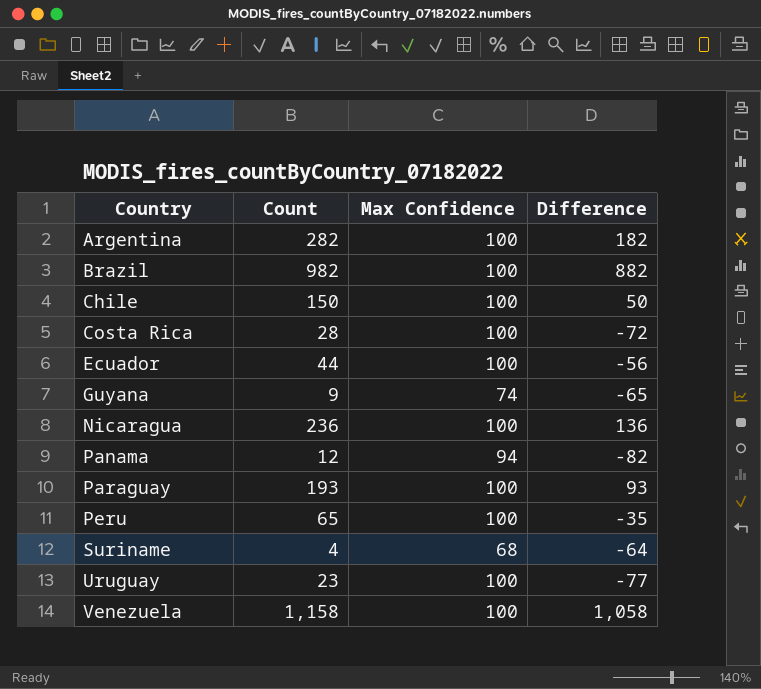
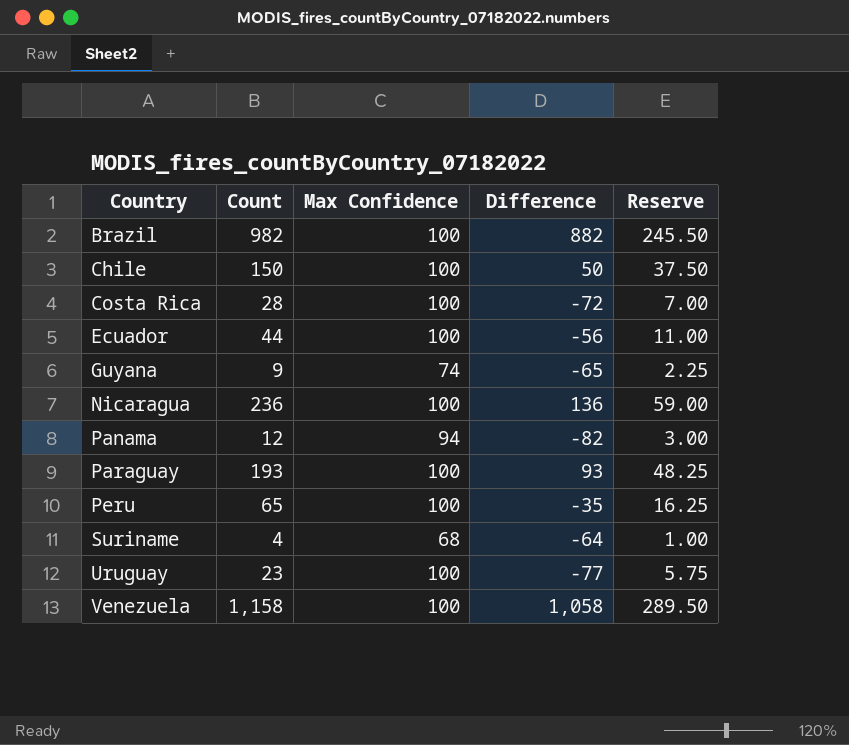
column Reserve | formula: none -> [Count] * 0.25
row Argentina: 282 | 100 | 182 -> none

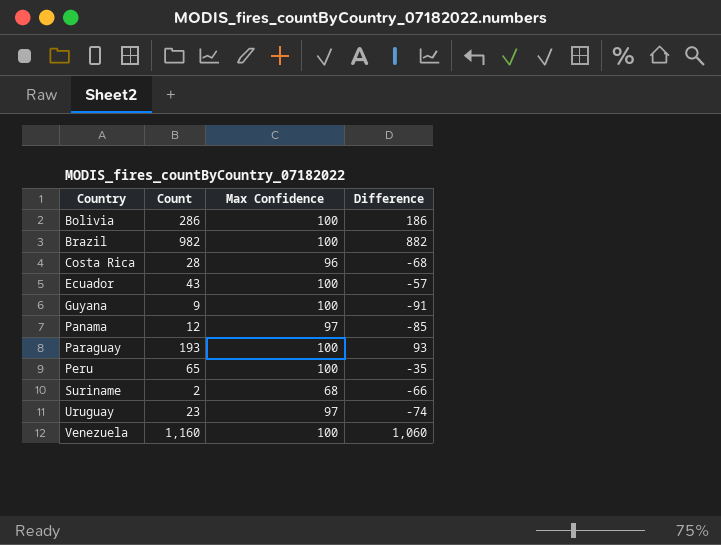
column Reserve | formula: [Count] * 0.25 -> none
row Chile: 150 | 100 | 50 | 37.50 -> none
row Nicaragua: 236 | 100 | 136 | 59.00 -> none
row Bolivia: none -> 286 | 100 | 186
Costa Rica | Max Confidence: 100 -> 96
Costa Rica | Difference: -72 -> -68
Ecuador | Count: 44 -> 43
Ecuador | Difference: -56 -> -57
Guyana | Max Confidence: 74 -> 100
Guyana | Difference: -65 -> -91
Panama | Max Confidence: 94 -> 97
Panama | Difference: -82 -> -85
Suriname | Count: 4 -> 2
Suriname | Difference: -64 -> -66
Uruguay | Max Confidence: 100 -> 97
Uruguay | Difference: -77 -> -74
Venezuela | Count: 1,158 -> 1,160
Venezuela | Difference: 1,058 -> 1,060

